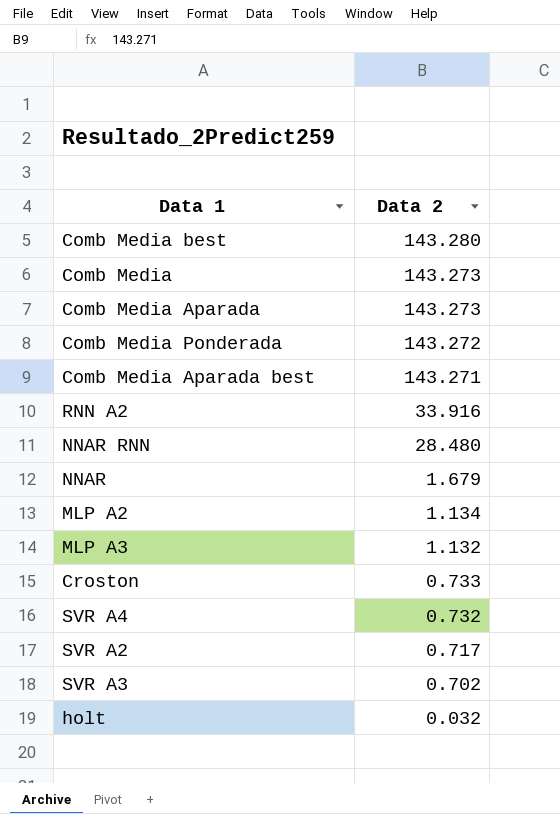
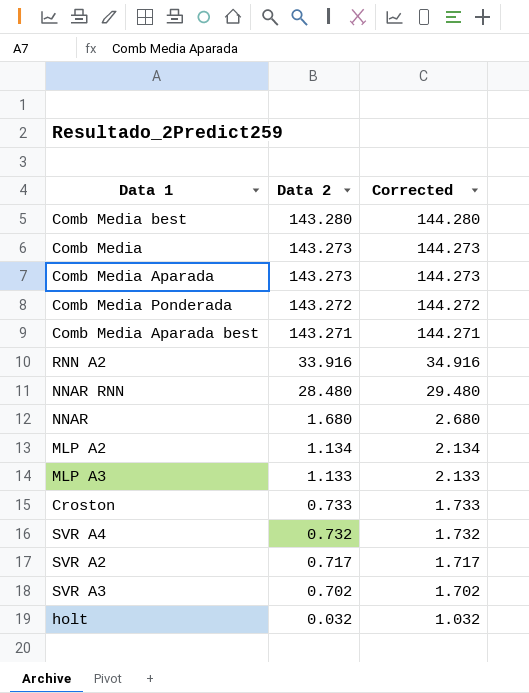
column Corrected | formula: none -> [Data 2] + 1
NNAR | Data 2: 1.679 -> 1.680
MLP A3 | Data 2: 1.132 -> 1.133

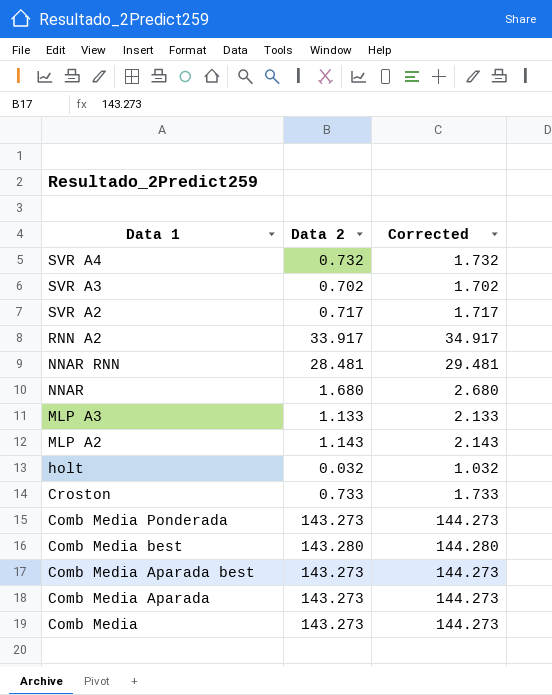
row order: Data 2 descending -> Data 1 descending
RNN A2 | Data 2: 33.916 -> 33.917
RNN A2 | Corrected: 34.916 -> 34.917
NNAR RNN | Data 2: 28.480 -> 28.481
NNAR RNN | Corrected: 29.480 -> 29.481
MLP A2 | Data 2: 1.134 -> 1.143
MLP A2 | Corrected: 2.134 -> 2.143
Comb Media Ponderada | Data 2: 143.272 -> 143.273
Comb Media Ponderada | Corrected: 144.272 -> 144.273
Comb Media Aparada best | Data 2: 143.271 -> 143.273
Comb Media Aparada best | Corrected: 144.271 -> 144.273

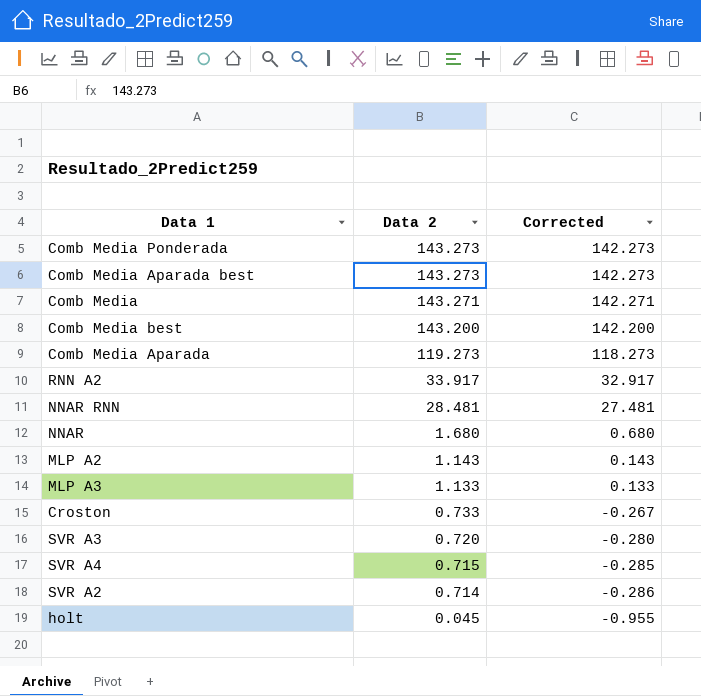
row order: Data 1 descending -> Data 2 descending
column Corrected | formula: [Data 2] + 1 -> [Data 2] - 1
Comb Media | Data 2: 143.273 -> 143.271
Comb Media best | Data 2: 143.280 -> 143.200
Comb Media Aparada | Data 2: 143.273 -> 119.273
SVR A3 | Data 2: 0.702 -> 0.720
SVR A4 | Data 2: 0.732 -> 0.715
SVR A2 | Data 2: 0.717 -> 0.714
holt | Data 2: 0.032 -> 0.045

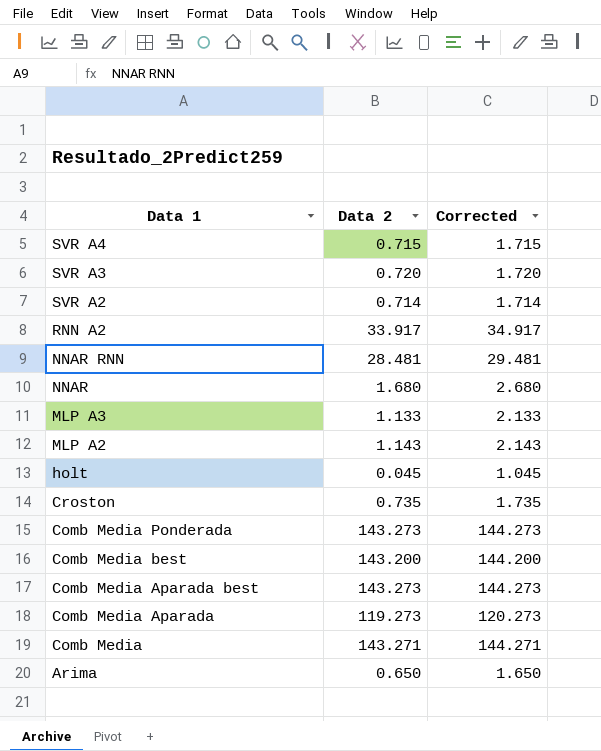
row order: Data 2 descending -> Data 1 descending
column Corrected | formula: [Data 2] - 1 -> [Data 2] + 1
Croston | Data 2: 0.733 -> 0.735
row Arima: none -> 0.650 | 1.650

